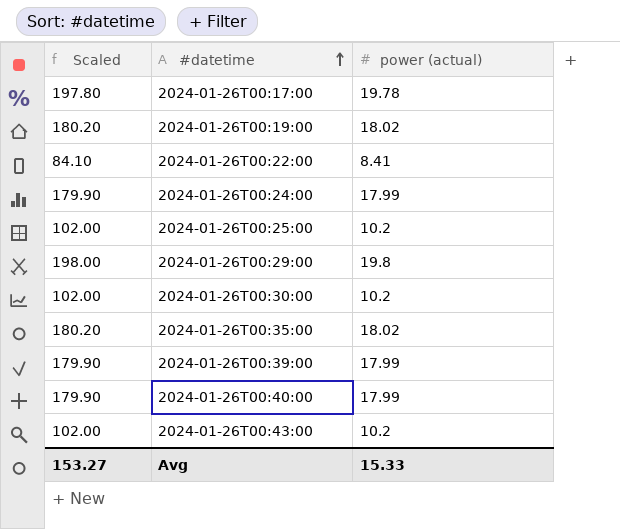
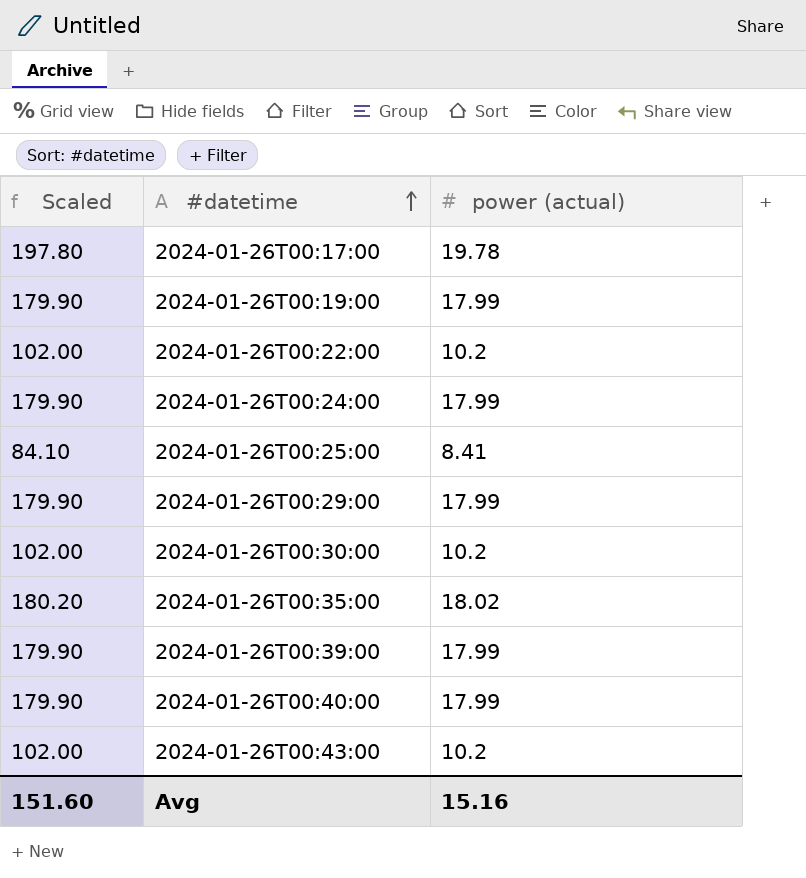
2024-01-26T00:19:00 | Scaled: 180.20 -> 179.90
2024-01-26T00:19:00 | power (actual): 18.02 -> 17.99
2024-01-26T00:22:00 | Scaled: 84.10 -> 102.00
2024-01-26T00:22:00 | power (actual): 8.41 -> 10.2
2024-01-26T00:25:00 | Scaled: 102.00 -> 84.10
2024-01-26T00:25:00 | power (actual): 10.2 -> 8.41
2024-01-26T00:29:00 | Scaled: 198.00 -> 179.90
2024-01-26T00:29:00 | power (actual): 19.8 -> 17.99
Avg | Scaled: 153.27 -> 151.60
Avg | power (actual): 15.33 -> 15.16

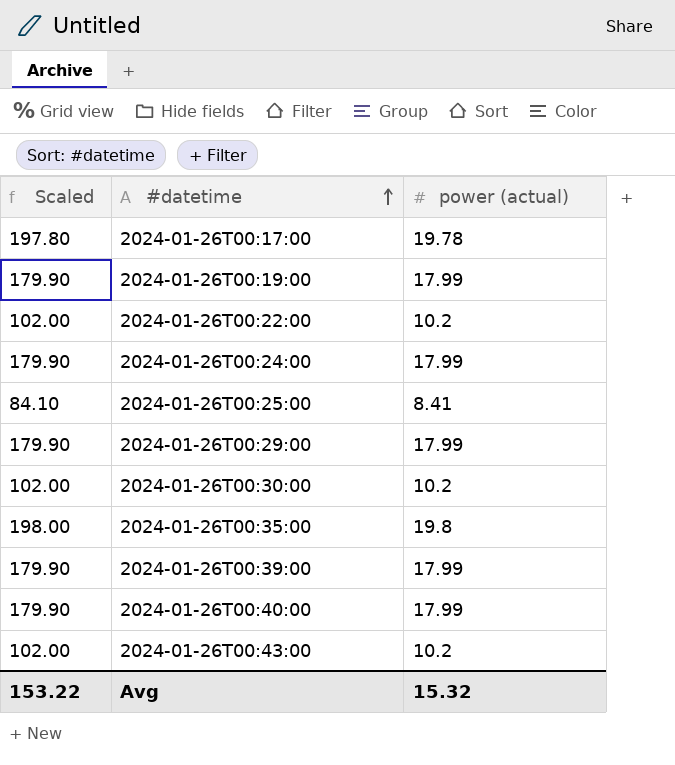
2024-01-26T00:35:00 | Scaled: 180.20 -> 198.00
2024-01-26T00:35:00 | power (actual): 18.02 -> 19.8
Avg | Scaled: 151.60 -> 153.22
Avg | power (actual): 15.16 -> 15.32

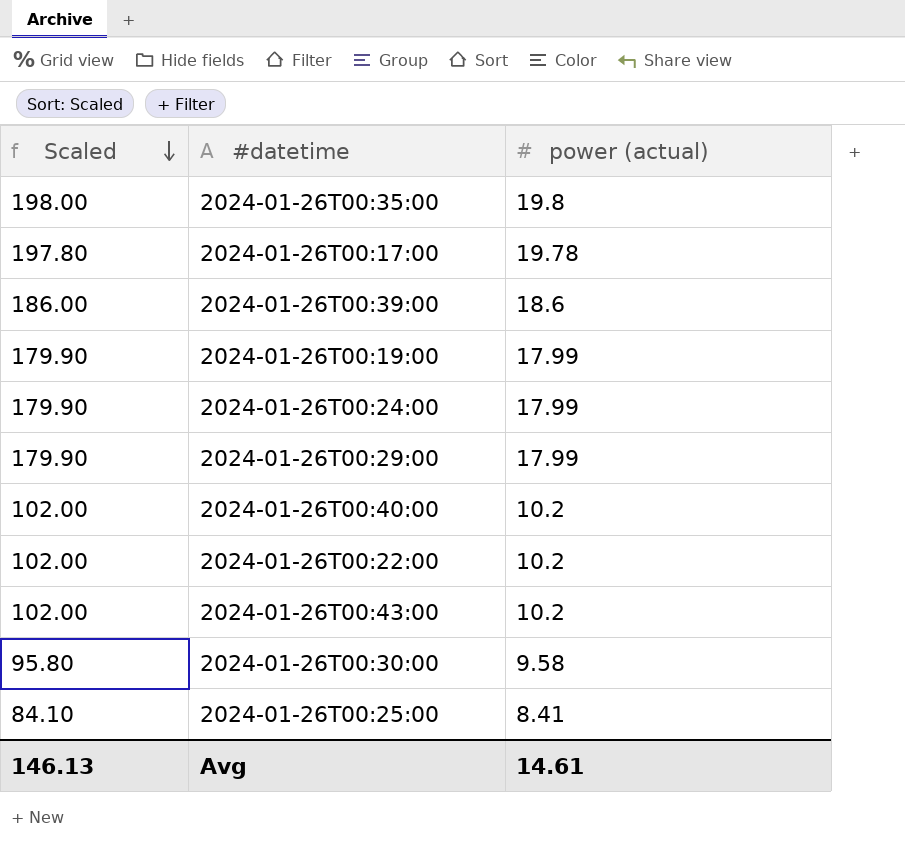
row order: #datetime ascending -> Scaled descending
2024-01-26T00:39:00 | Scaled: 179.90 -> 186.00
2024-01-26T00:39:00 | power (actual): 17.99 -> 18.6
2024-01-26T00:40:00 | Scaled: 179.90 -> 102.00
2024-01-26T00:40:00 | power (actual): 17.99 -> 10.2
2024-01-26T00:30:00 | Scaled: 102.00 -> 95.80
2024-01-26T00:30:00 | power (actual): 10.2 -> 9.58
Avg | Scaled: 153.22 -> 146.13
Avg | power (actual): 15.32 -> 14.61

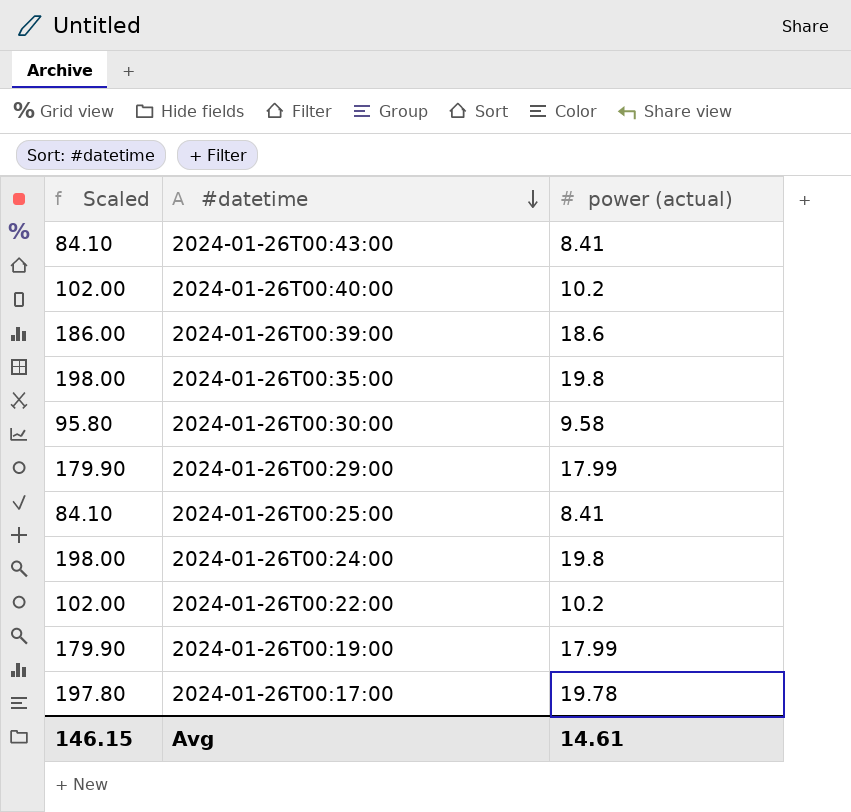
row order: Scaled descending -> #datetime descending
2024-01-26T00:43:00 | Scaled: 102.00 -> 84.10
2024-01-26T00:43:00 | power (actual): 10.2 -> 8.41
2024-01-26T00:24:00 | Scaled: 179.90 -> 198.00
2024-01-26T00:24:00 | power (actual): 17.99 -> 19.8
Avg | Scaled: 146.13 -> 146.15

